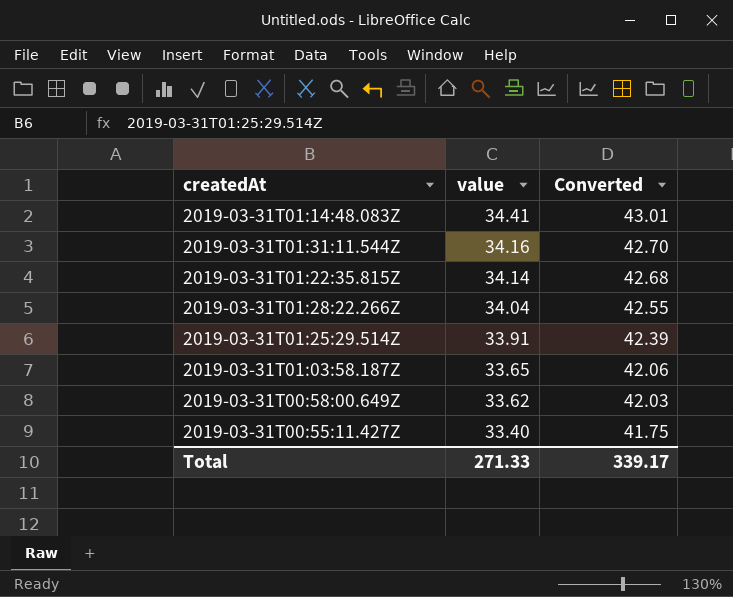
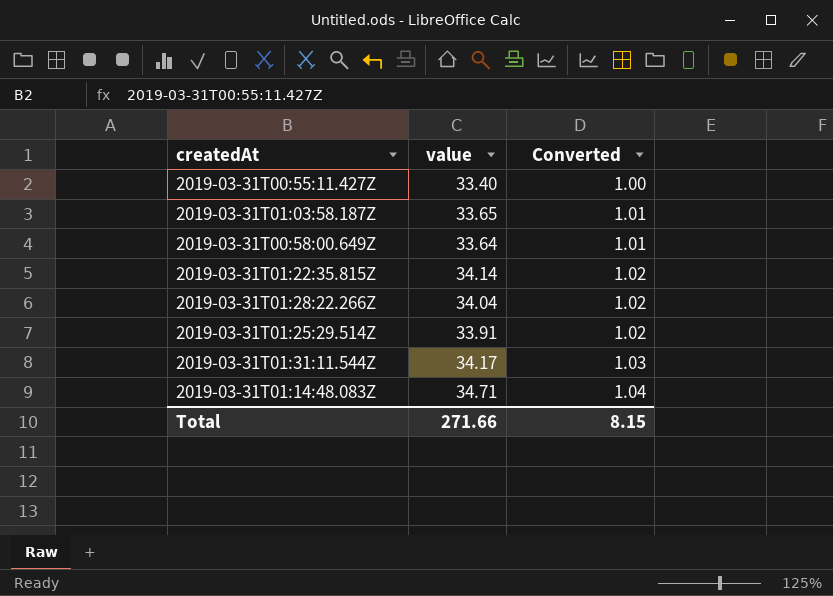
row order: value descending -> Converted ascending
column Converted | formula: [value] * 1.25 -> [value] * 0.03
2019-03-31T00:58:00.649Z | value: 33.62 -> 33.64
2019-03-31T01:31:11.544Z | value: 34.16 -> 34.17
2019-03-31T01:14:48.083Z | value: 34.41 -> 34.71
Total | value: 271.33 -> 271.66
Total | Converted: 339.17 -> 8.15

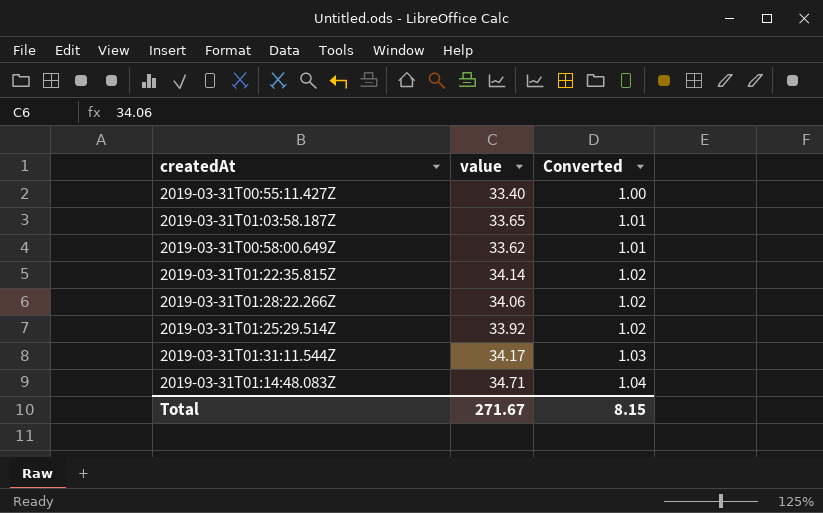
2019-03-31T00:58:00.649Z | value: 33.64 -> 33.62
2019-03-31T01:28:22.266Z | value: 34.04 -> 34.06
2019-03-31T01:25:29.514Z | value: 33.91 -> 33.92
Total | value: 271.66 -> 271.67

